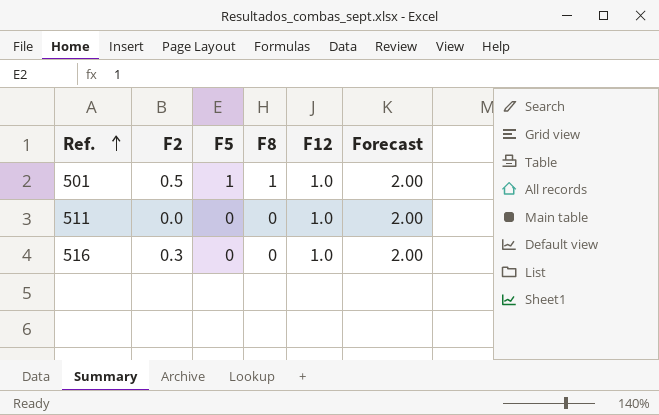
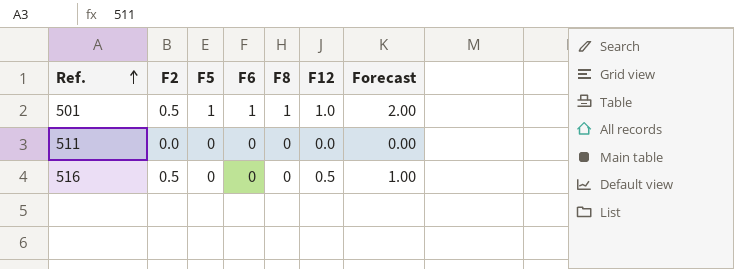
column F6 | position: none -> 4
511 | F12: 1.0 -> 0.0
511 | Forecast: 2.00 -> 0.00
516 | F2: 0.3 -> 0.5
516 | F12: 1.0 -> 0.5
516 | Forecast: 2.00 -> 1.00

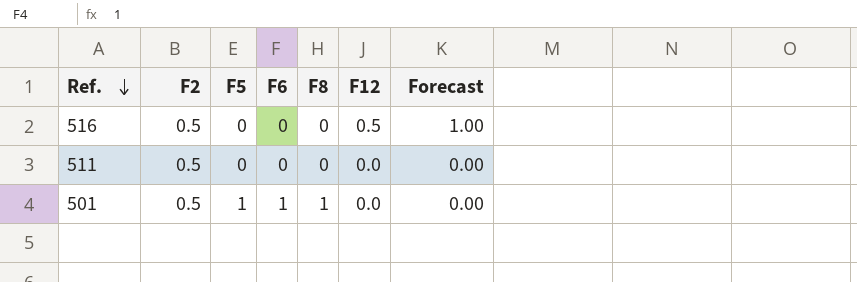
row order: Ref. ascending -> Ref. descending
511 | F2: 0.0 -> 0.5
501 | F12: 1.0 -> 0.0
501 | Forecast: 2.00 -> 0.00

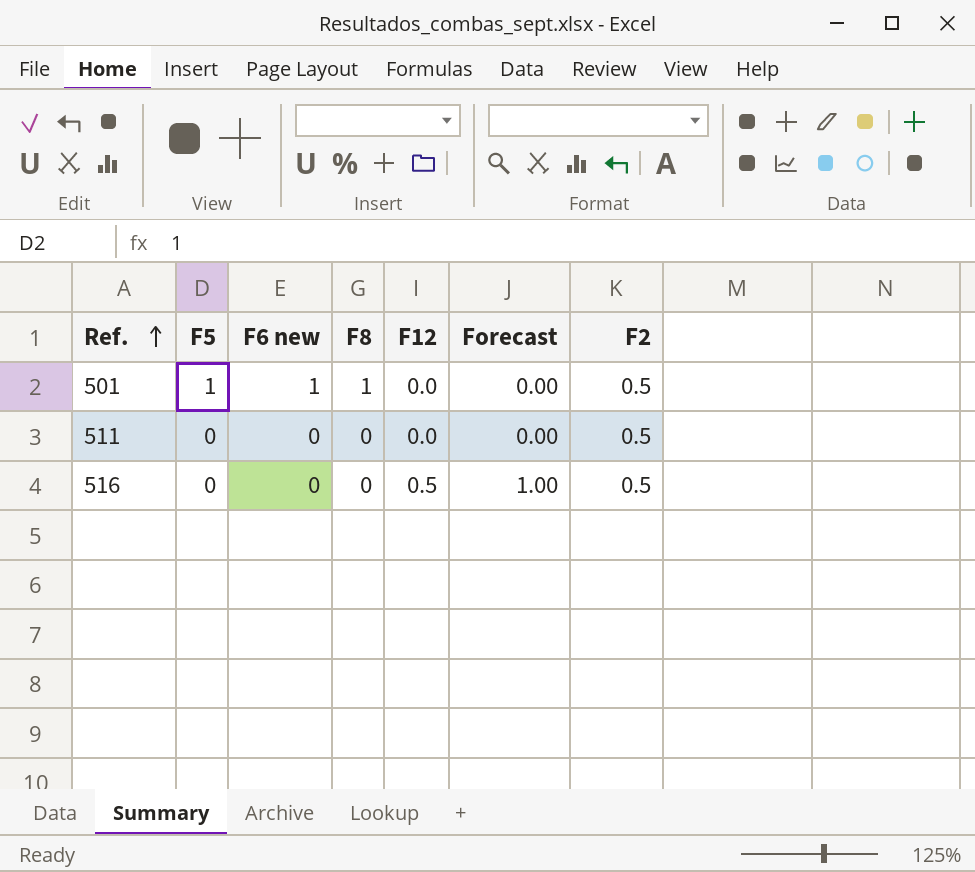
row order: Ref. descending -> Ref. ascending
column name: F6 -> F6 new
column F2 | position: 2 -> 7

